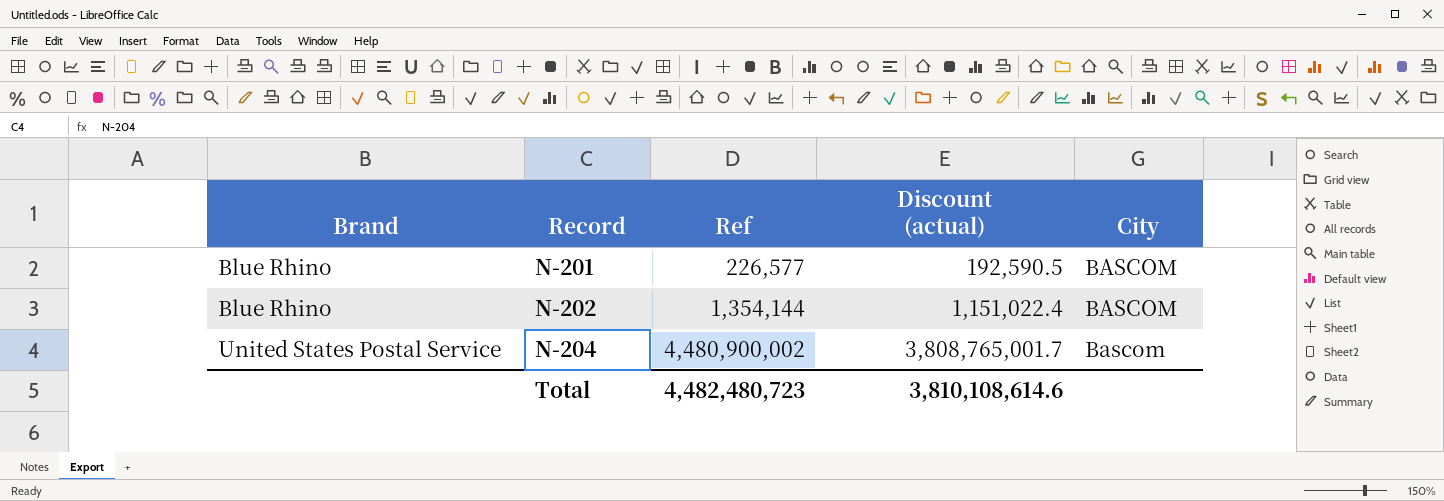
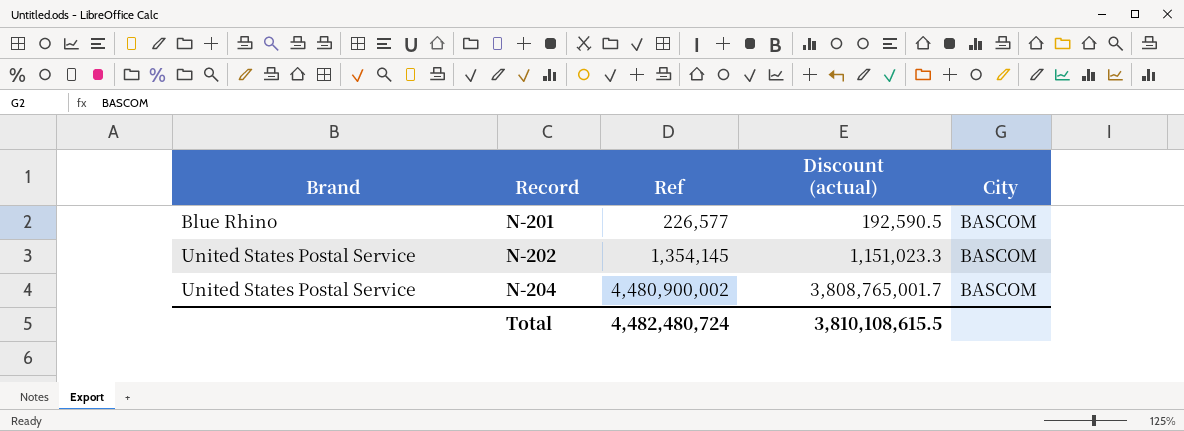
N-202 | Brand: Blue Rhino -> United States Postal Service
N-202 | Ref: 1,354,144 -> 1,354,145
N-202 | Discount (actual): 1,151,022.4 -> 1,151,023.3
N-204 | City: Bascom -> BASCOM
Total | Ref: 4,482,480,723 -> 4,482,480,724
Total | Discount (actual): 3,810,108,614.6 -> 3,810,108,615.5

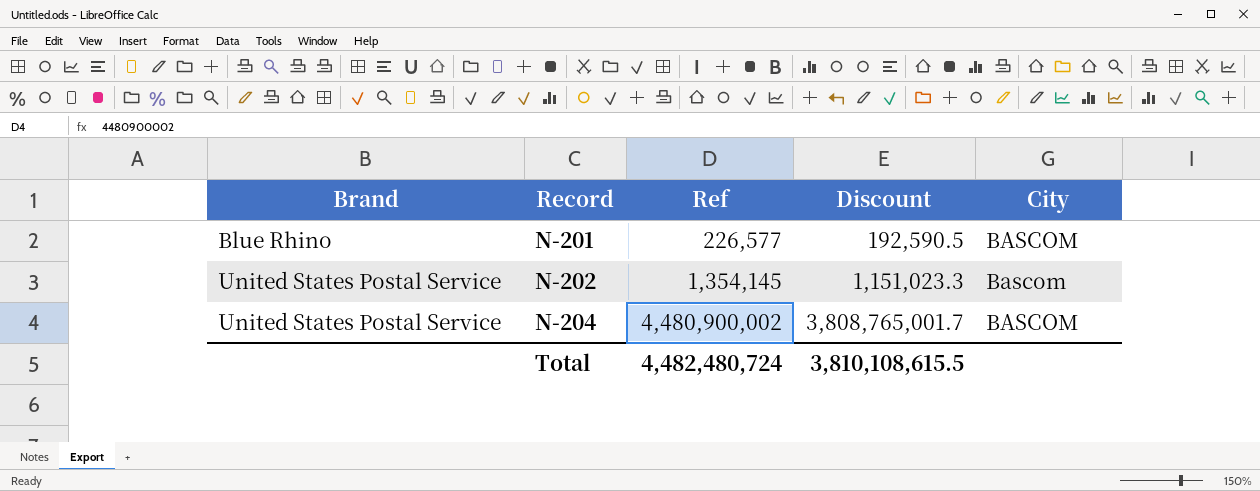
column name: Discount (actual) -> Discount
N-202 | City: BASCOM -> Bascom

